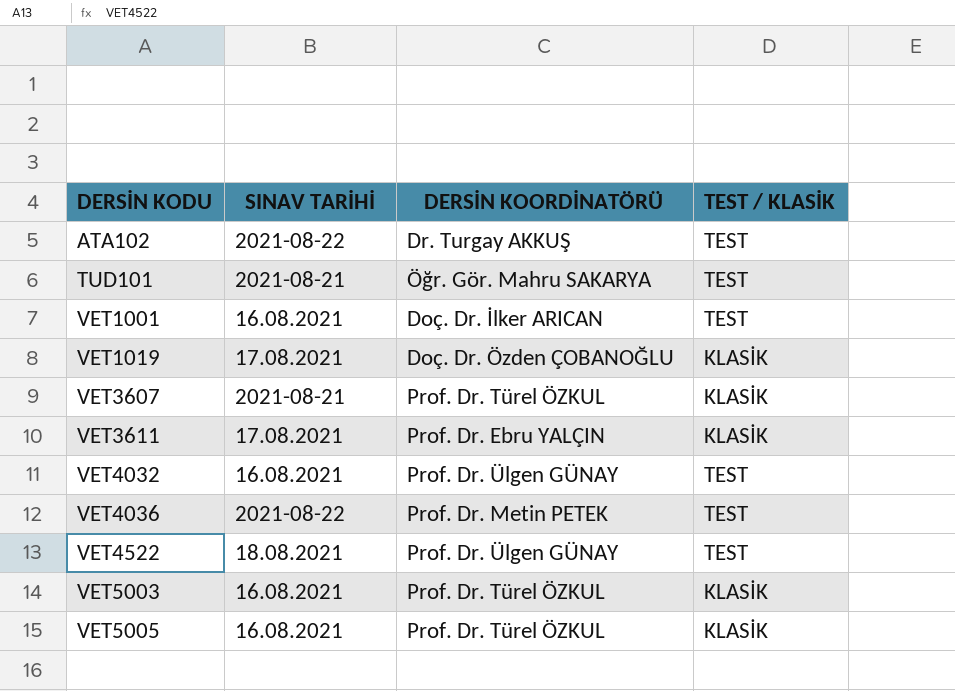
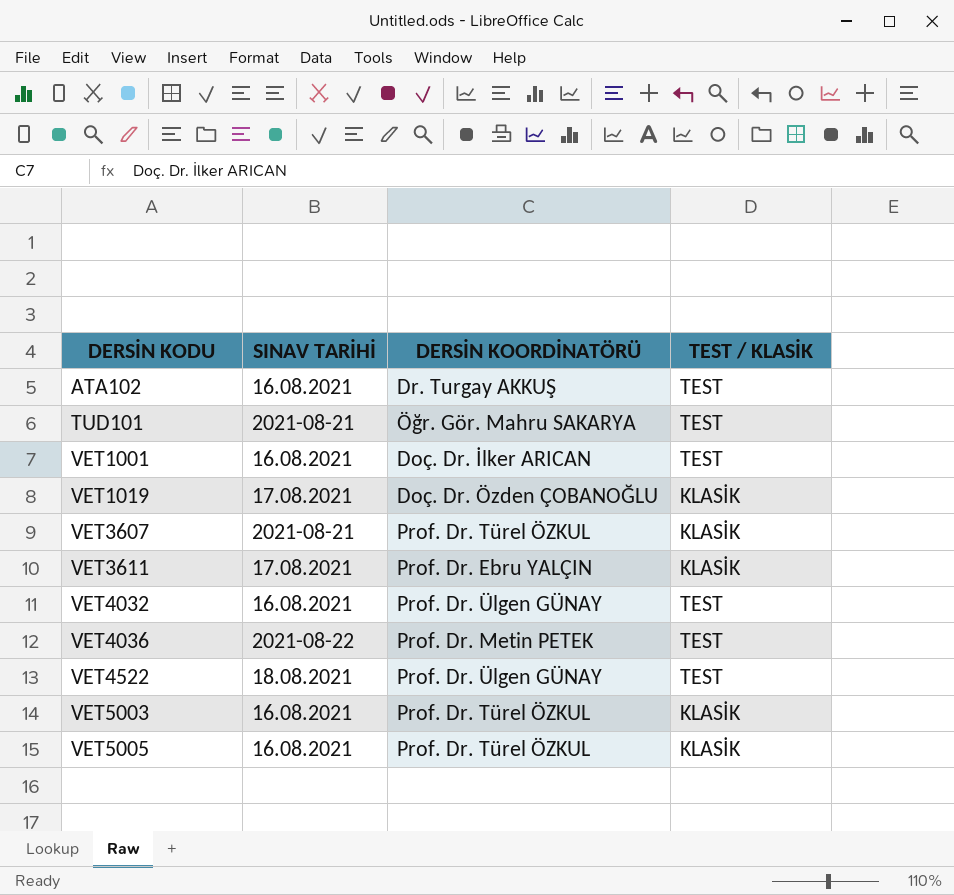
ATA102 | SINAV TARİHİ: 2021-08-22 -> 16.08.2021

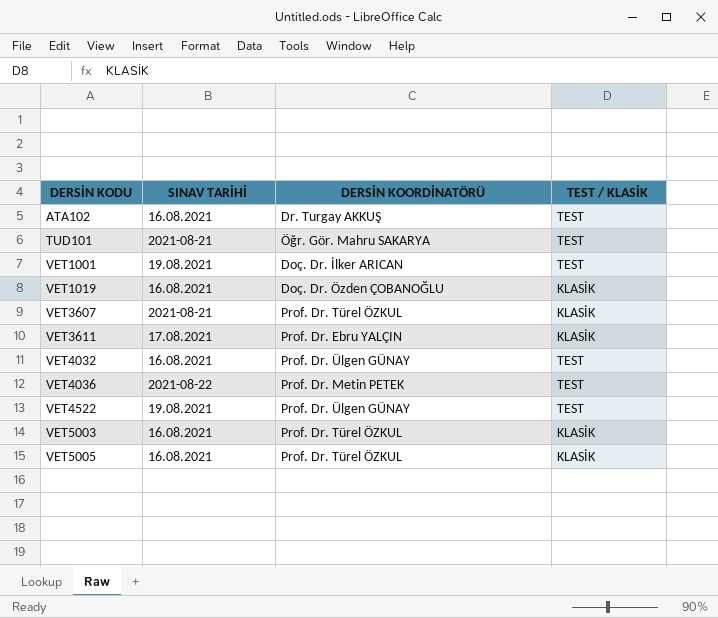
VET1001 | SINAV TARİHİ: 16.08.2021 -> 19.08.2021
VET1019 | SINAV TARİHİ: 17.08.2021 -> 16.08.2021
VET4522 | SINAV TARİHİ: 18.08.2021 -> 19.08.2021

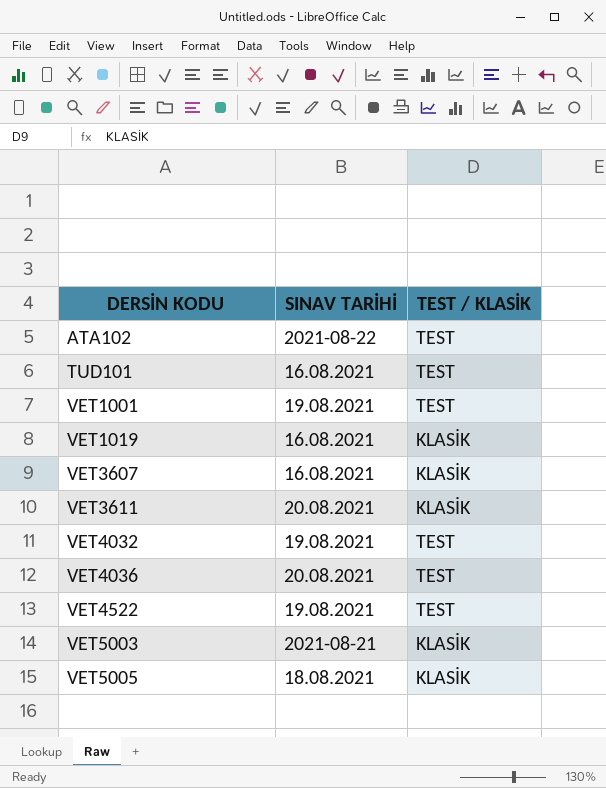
column DERSİN KOORDİNATÖRÜ | position: 3 -> none
ATA102 | SINAV TARİHİ: 16.08.2021 -> 2021-08-22
TUD101 | SINAV TARİHİ: 2021-08-21 -> 16.08.2021
VET3607 | SINAV TARİHİ: 2021-08-21 -> 16.08.2021
VET3611 | SINAV TARİHİ: 17.08.2021 -> 20.08.2021
VET4032 | SINAV TARİHİ: 16.08.2021 -> 19.08.2021
VET4036 | SINAV TARİHİ: 2021-08-22 -> 20.08.2021
VET5003 | SINAV TARİHİ: 16.08.2021 -> 2021-08-21
VET5005 | SINAV TARİHİ: 16.08.2021 -> 18.08.2021

